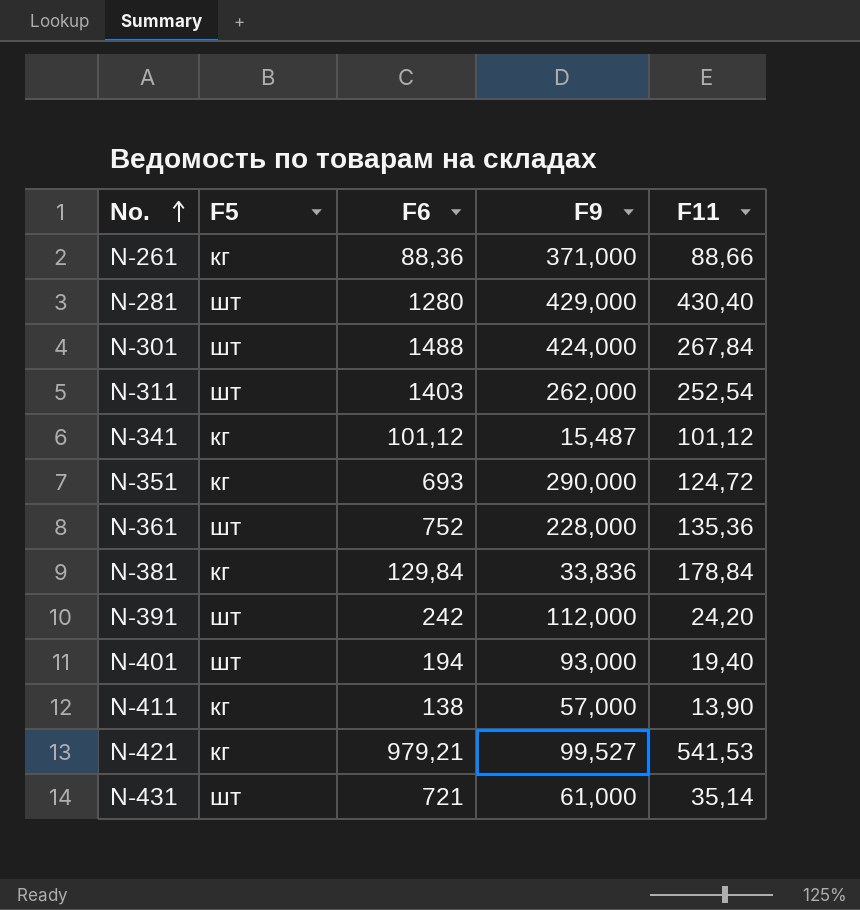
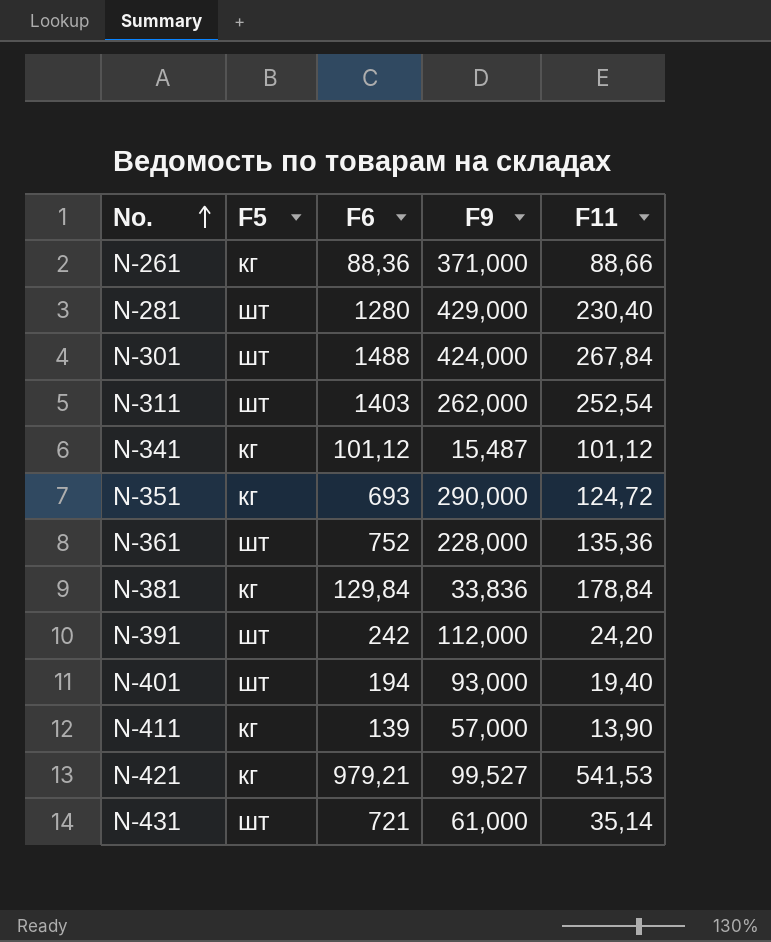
N-281 | F11: 430,40 -> 230,40
N-411 | F6: 138 -> 139

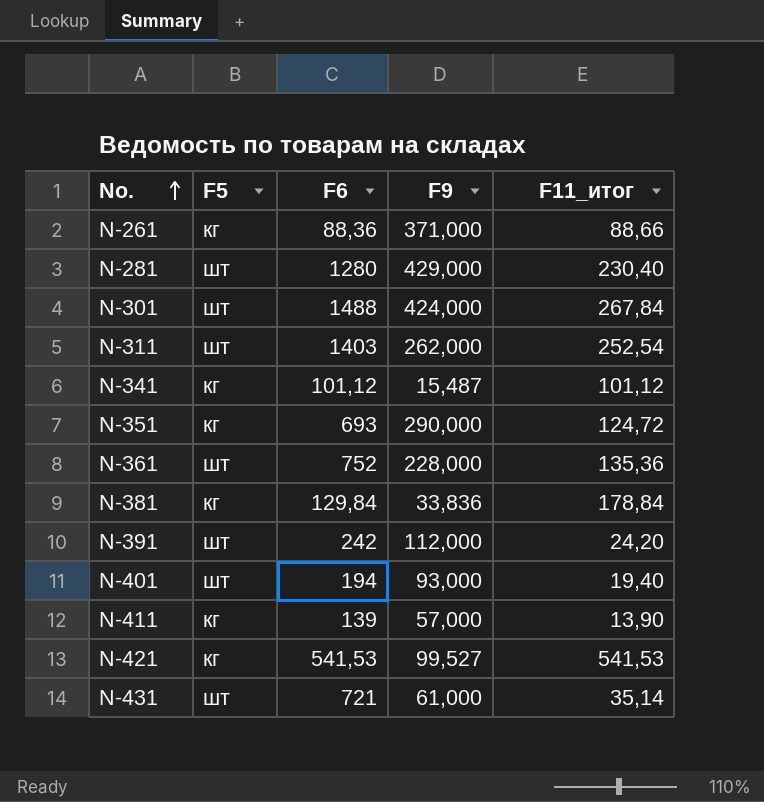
column name: F11 -> F11_итог
N-421 | F6: 979,21 -> 541,53

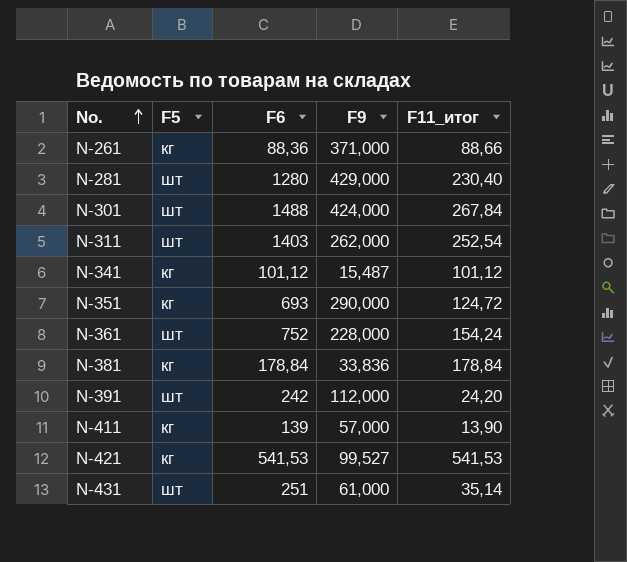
row N-401: шт | 194 | 93,000 | 19,40 -> none
N-361 | F11_итог: 135,36 -> 154,24
N-381 | F6: 129,84 -> 178,84
N-431 | F6: 721 -> 251

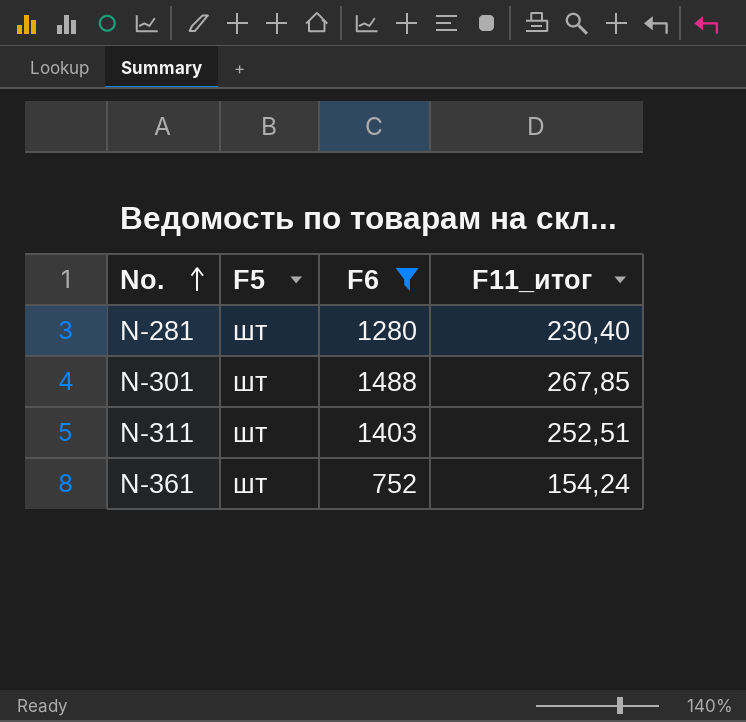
filter: none -> F6 >= 752
column F9 | position: 4 -> none
N-301 | F11_итог: 267,84 -> 267,85
N-311 | F11_итог: 252,54 -> 252,51

